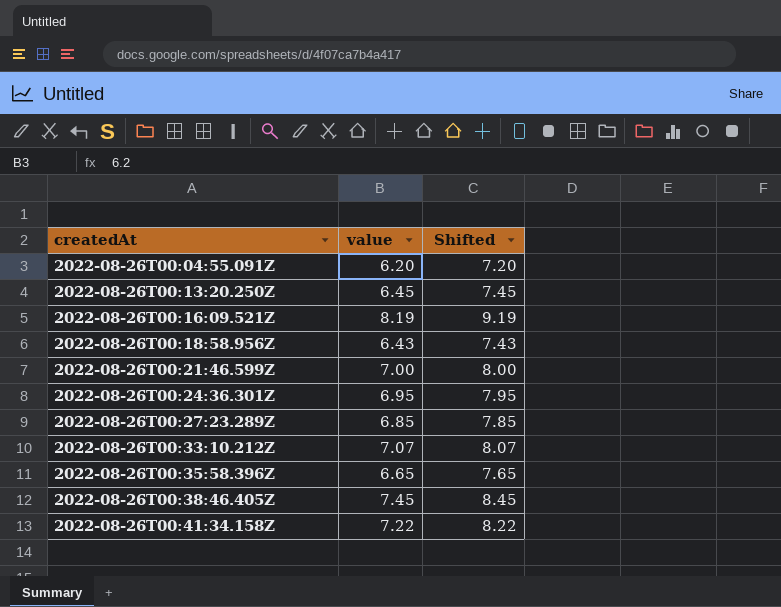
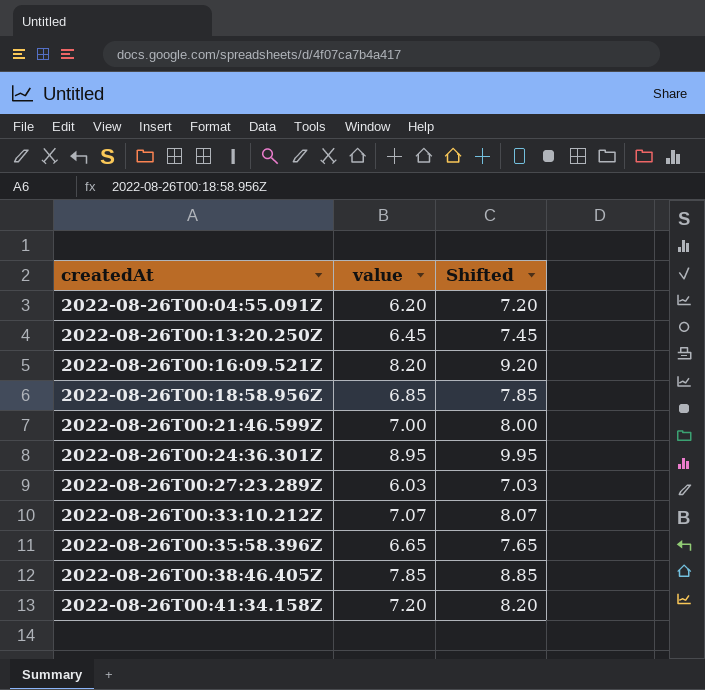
2022-08-26T00:16:09.521Z | value: 8.19 -> 8.20
2022-08-26T00:16:09.521Z | Shifted: 9.19 -> 9.20
2022-08-26T00:18:58.956Z | value: 6.43 -> 6.85
2022-08-26T00:18:58.956Z | Shifted: 7.43 -> 7.85
2022-08-26T00:24:36.301Z | value: 6.95 -> 8.95
2022-08-26T00:24:36.301Z | Shifted: 7.95 -> 9.95
2022-08-26T00:27:23.289Z | value: 6.85 -> 6.03
2022-08-26T00:27:23.289Z | Shifted: 7.85 -> 7.03
2022-08-26T00:38:46.405Z | value: 7.45 -> 7.85
2022-08-26T00:38:46.405Z | Shifted: 8.45 -> 8.85
2022-08-26T00:41:34.158Z | value: 7.22 -> 7.20
2022-08-26T00:41:34.158Z | Shifted: 8.22 -> 8.20

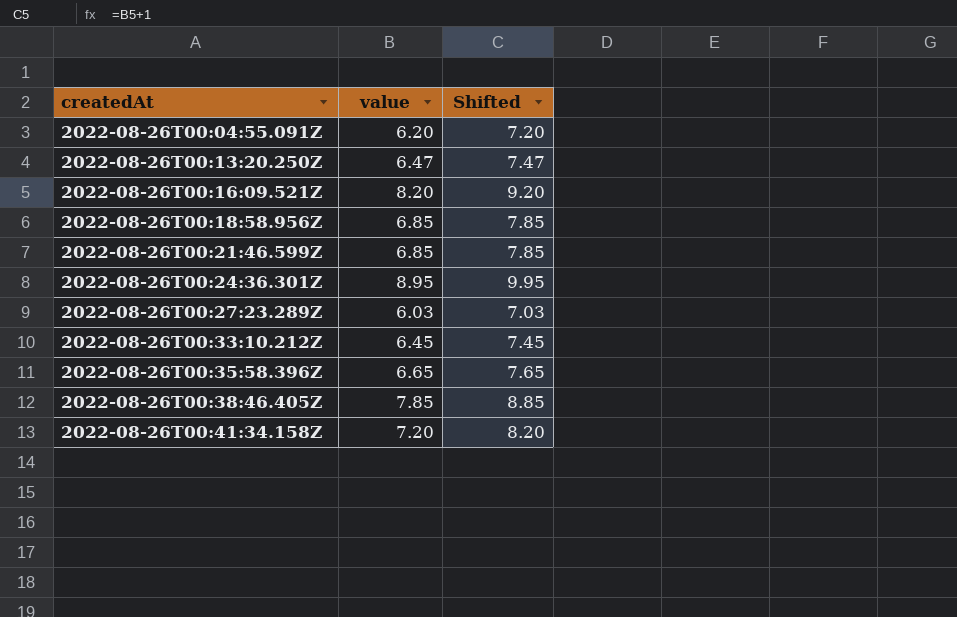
2022-08-26T00:13:20.250Z | value: 6.45 -> 6.47
2022-08-26T00:13:20.250Z | Shifted: 7.45 -> 7.47
2022-08-26T00:21:46.599Z | value: 7.00 -> 6.85
2022-08-26T00:21:46.599Z | Shifted: 8.00 -> 7.85
2022-08-26T00:33:10.212Z | value: 7.07 -> 6.45
2022-08-26T00:33:10.212Z | Shifted: 8.07 -> 7.45

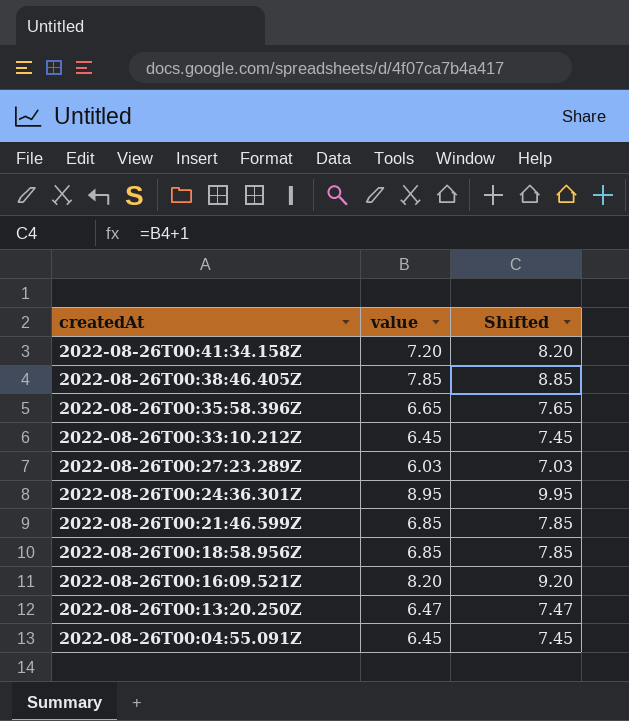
row order: createdAt ascending -> createdAt descending
2022-08-26T00:04:55.091Z | value: 6.20 -> 6.45
2022-08-26T00:04:55.091Z | Shifted: 7.20 -> 7.45

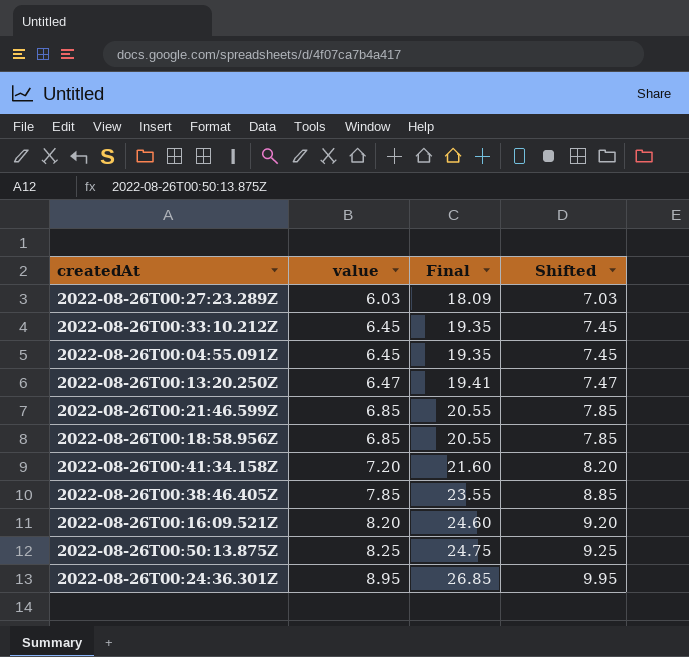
row order: createdAt descending -> value ascending
column Final | formula: none -> [value] * 3
row 2022-08-26T00:35:58.396Z: 6.65 | 7.65 -> none
row 2022-08-26T00:50:13.875Z: none -> 8.25 | 24.75 | 9.25

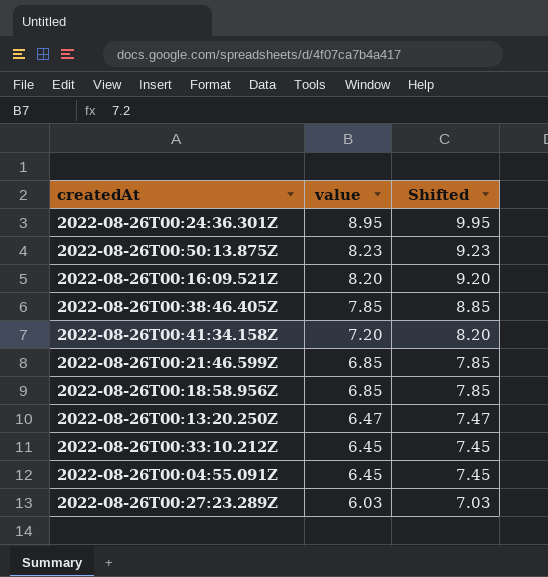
row order: value ascending -> value descending
column Final | formula: [value] * 3 -> none
2022-08-26T00:50:13.875Z | value: 8.25 -> 8.23
2022-08-26T00:50:13.875Z | Shifted: 9.25 -> 9.23

